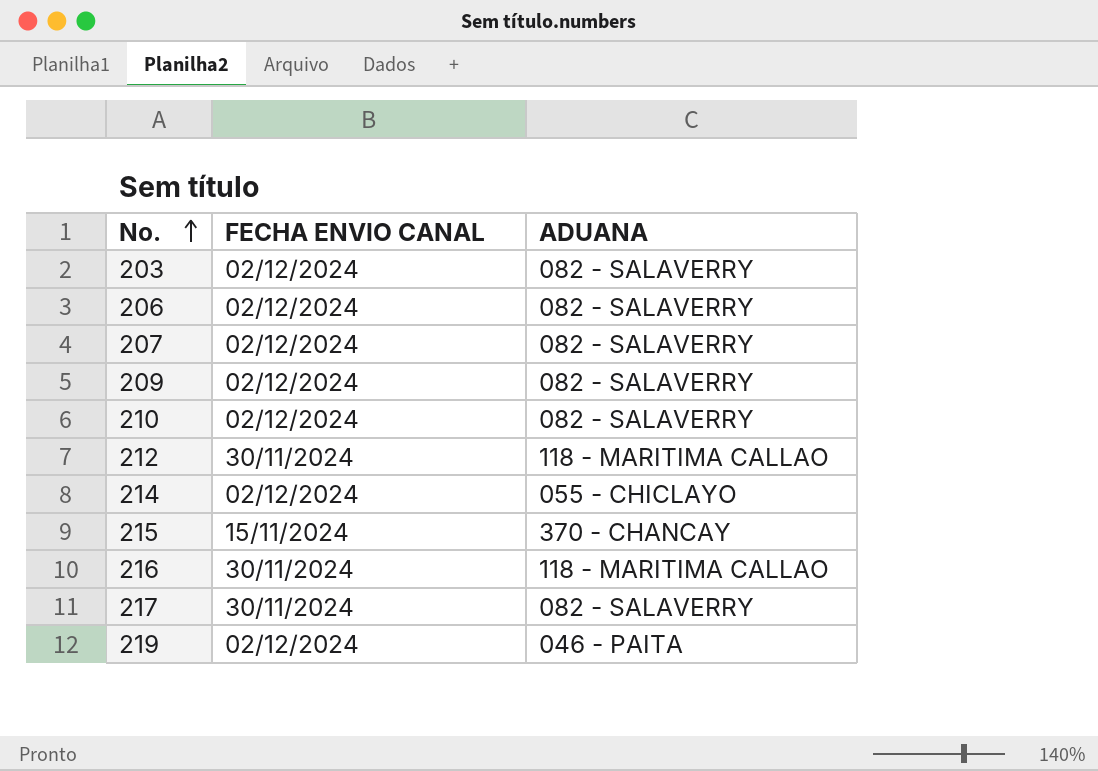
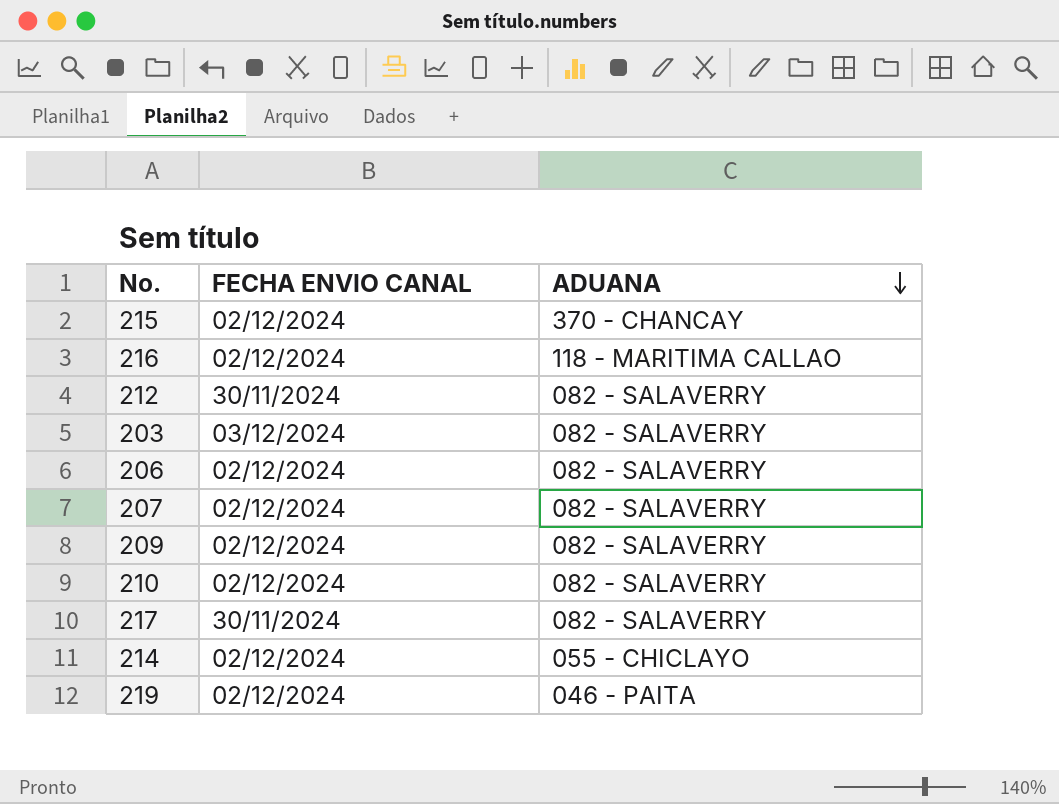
row order: No. ascending -> ADUANA descending
215 | FECHA ENVIO CANAL: 15/11/2024 -> 02/12/2024
216 | FECHA ENVIO CANAL: 30/11/2024 -> 02/12/2024
212 | ADUANA: 118 - MARITIMA CALLAO -> 082 - SALAVERRY
203 | FECHA ENVIO CANAL: 02/12/2024 -> 03/12/2024

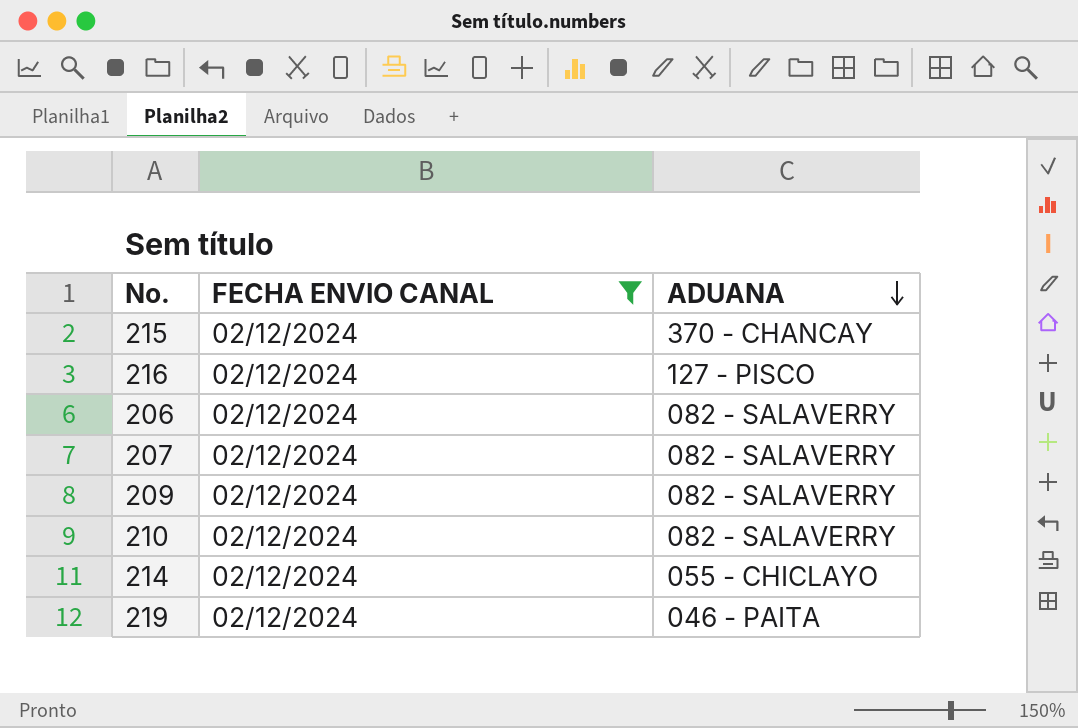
filter: none -> FECHA ENVIO CANAL = 02/12/2024
216 | ADUANA: 118 - MARITIMA CALLAO -> 127 - PISCO

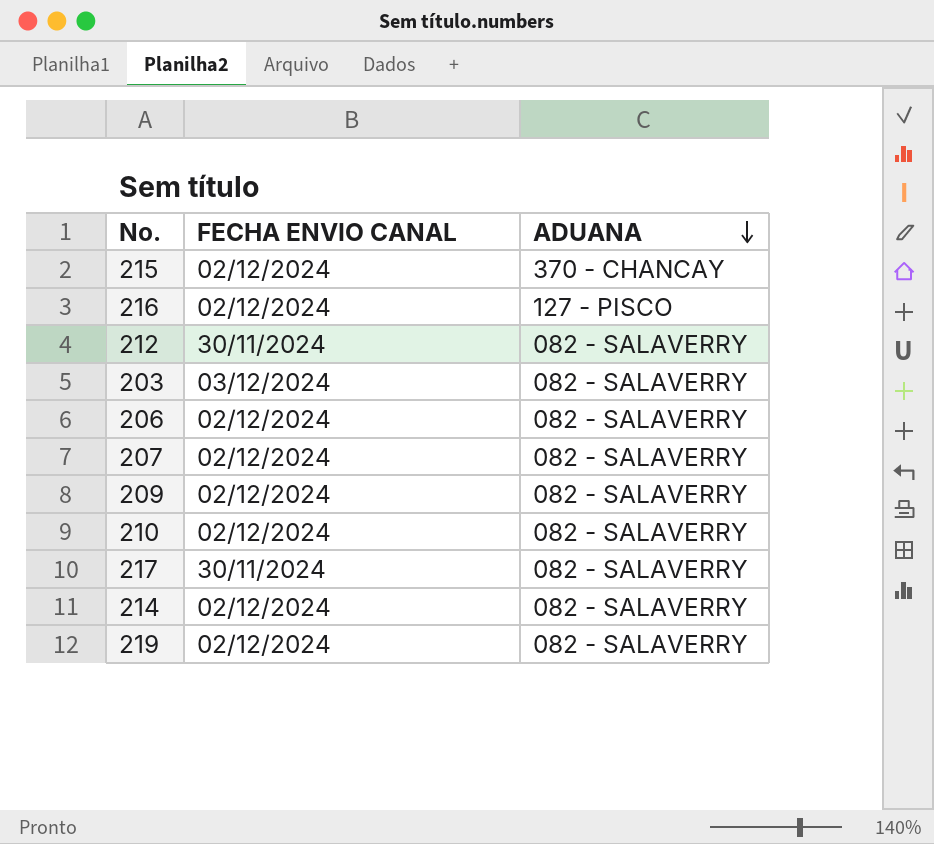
filter: FECHA ENVIO CANAL = 02/12/2024 -> none
214 | ADUANA: 055 - CHICLAYO -> 082 - SALAVERRY
219 | ADUANA: 046 - PAITA -> 082 - SALAVERRY

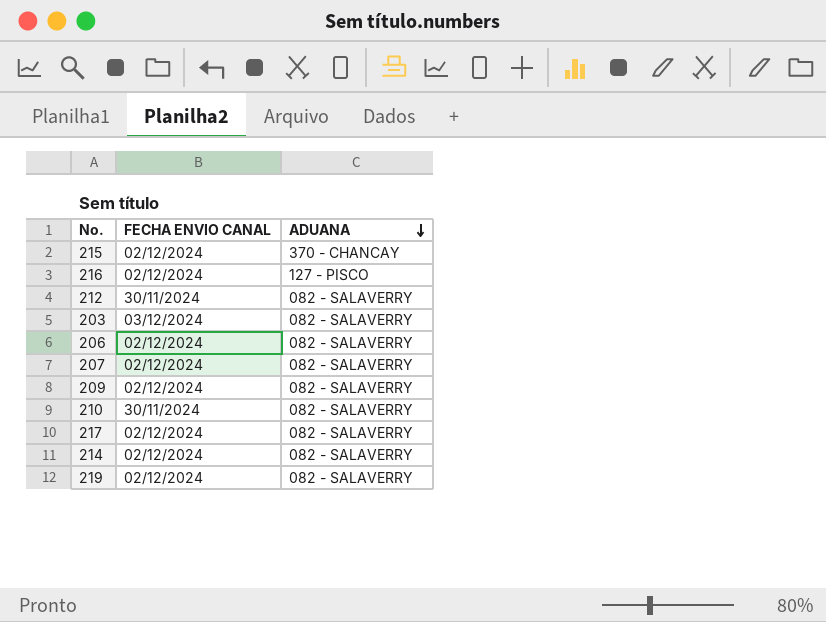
210 | FECHA ENVIO CANAL: 02/12/2024 -> 30/11/2024
217 | FECHA ENVIO CANAL: 30/11/2024 -> 02/12/2024

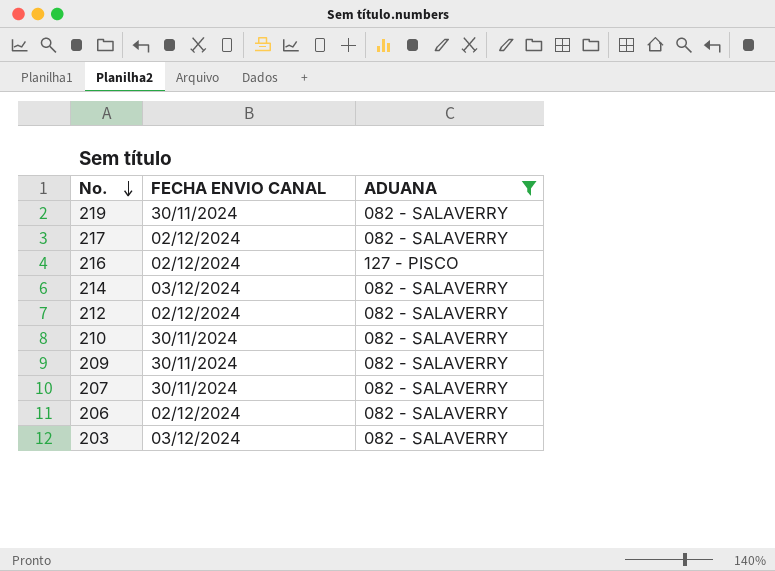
filter: none -> ADUANA != 370 - CHANCAY
row order: ADUANA descending -> No. descending
219 | FECHA ENVIO CANAL: 02/12/2024 -> 30/11/2024
214 | FECHA ENVIO CANAL: 02/12/2024 -> 03/12/2024
212 | FECHA ENVIO CANAL: 30/11/2024 -> 02/12/2024
209 | FECHA ENVIO CANAL: 02/12/2024 -> 30/11/2024
207 | FECHA ENVIO CANAL: 02/12/2024 -> 30/11/2024

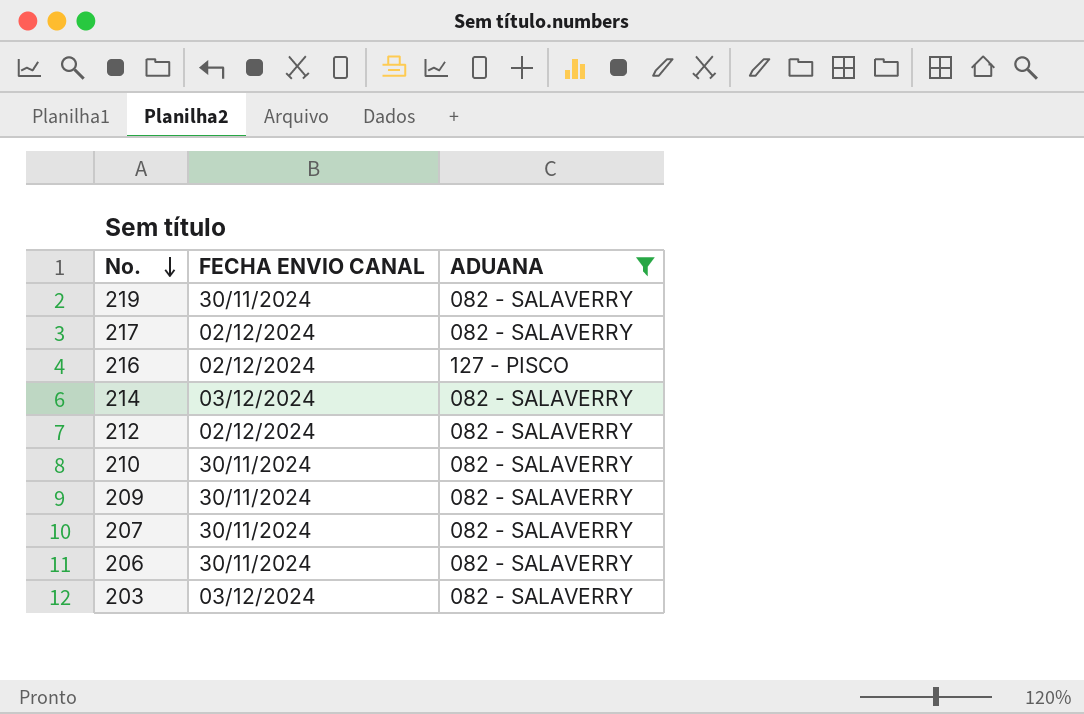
206 | FECHA ENVIO CANAL: 02/12/2024 -> 30/11/2024

